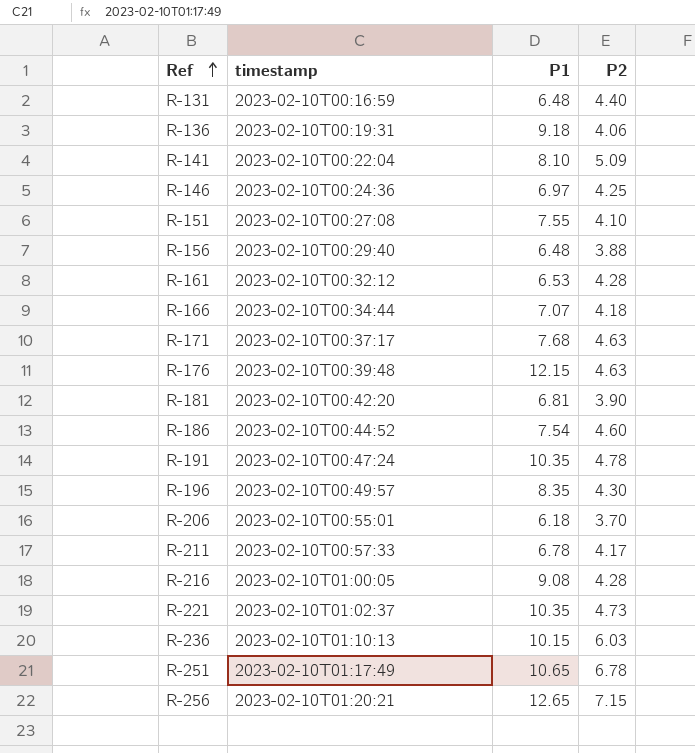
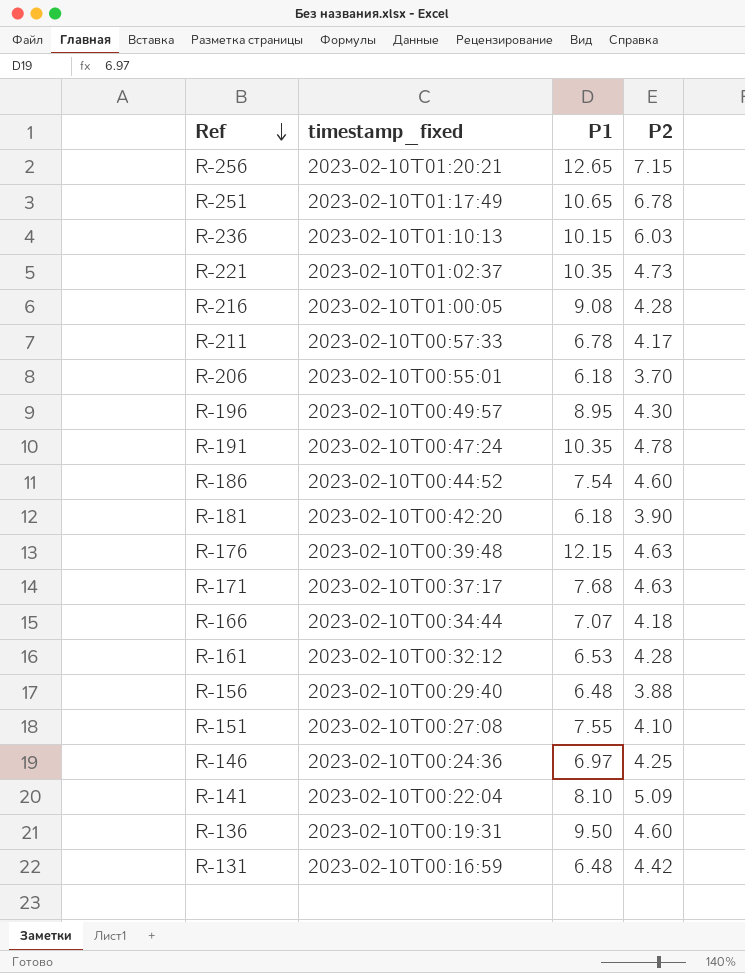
row order: Ref ascending -> Ref descending
column name: timestamp -> timestamp_fixed
R-196 | P1: 8.35 -> 8.95
R-181 | P1: 6.81 -> 6.18
R-136 | P1: 9.18 -> 9.50
R-136 | P2: 4.06 -> 4.60
R-131 | P2: 4.40 -> 4.42

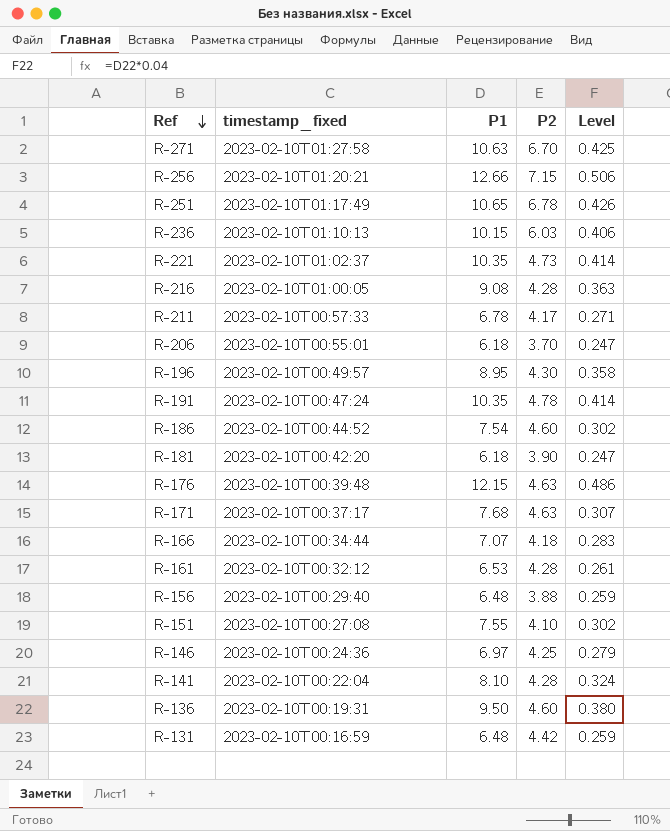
column Level | formula: none -> [P1] * 0.04
row R-271: none -> 2023-02-10T01:27:58 | 10.63 | 6.70 | 0.425
R-256 | P1: 12.65 -> 12.66
R-141 | P2: 5.09 -> 4.28

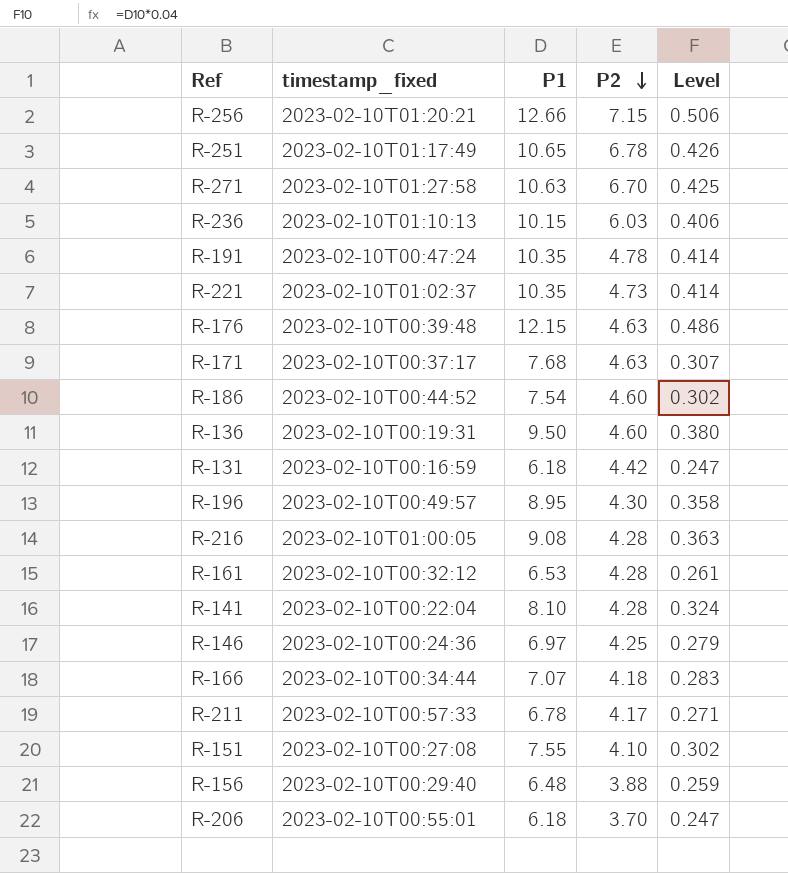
row order: Ref descending -> P2 descending
row R-181: 2023-02-10T00:42:20 | 6.18 | 3.90 | 0.247 -> none
R-131 | P1: 6.48 -> 6.18
R-131 | Level: 0.259 -> 0.247

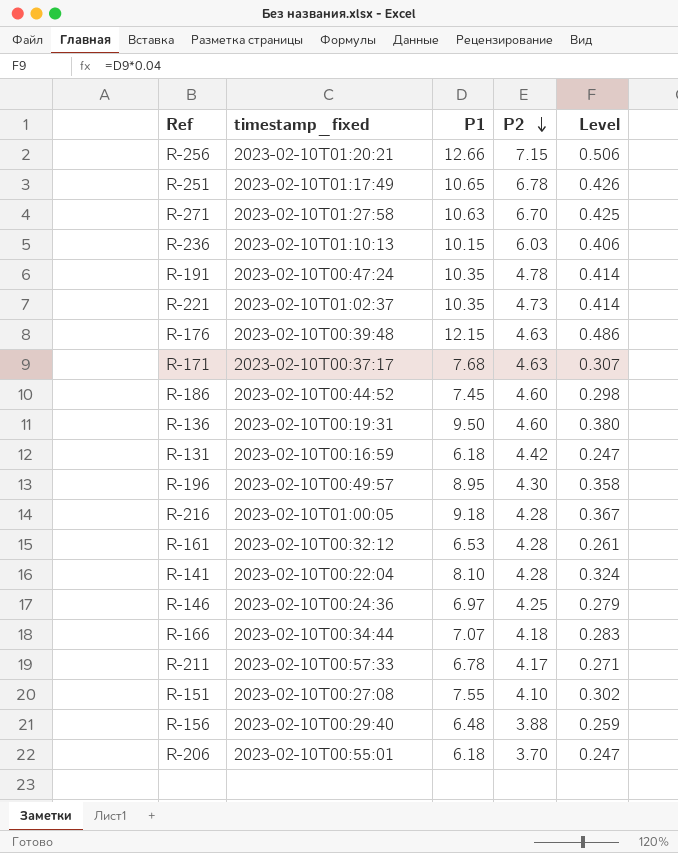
R-186 | P1: 7.54 -> 7.45
R-186 | Level: 0.302 -> 0.298
R-216 | P1: 9.08 -> 9.18
R-216 | Level: 0.363 -> 0.367

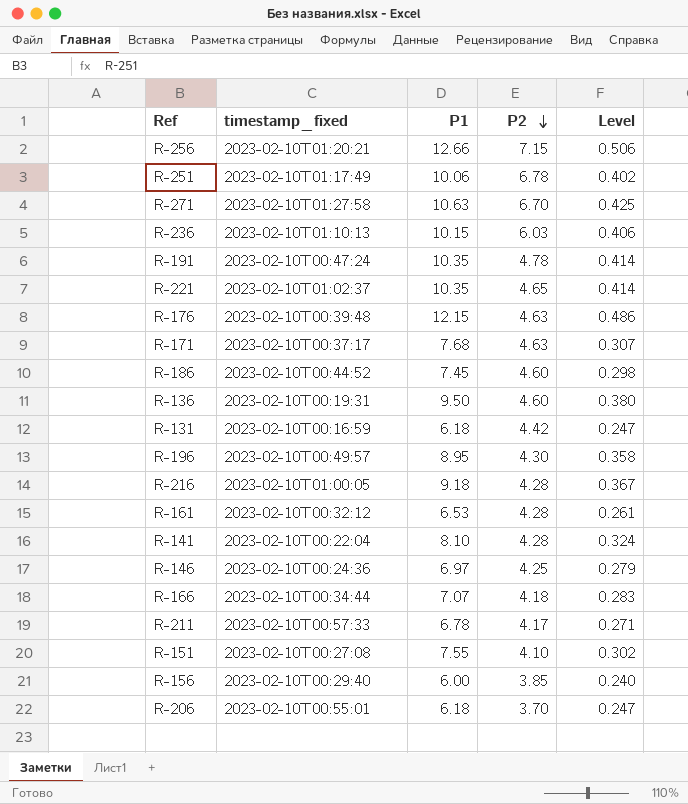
R-251 | P1: 10.65 -> 10.06
R-251 | Level: 0.426 -> 0.402
R-221 | P2: 4.73 -> 4.65
R-156 | P1: 6.48 -> 6.00
R-156 | P2: 3.88 -> 3.85
R-156 | Level: 0.259 -> 0.240

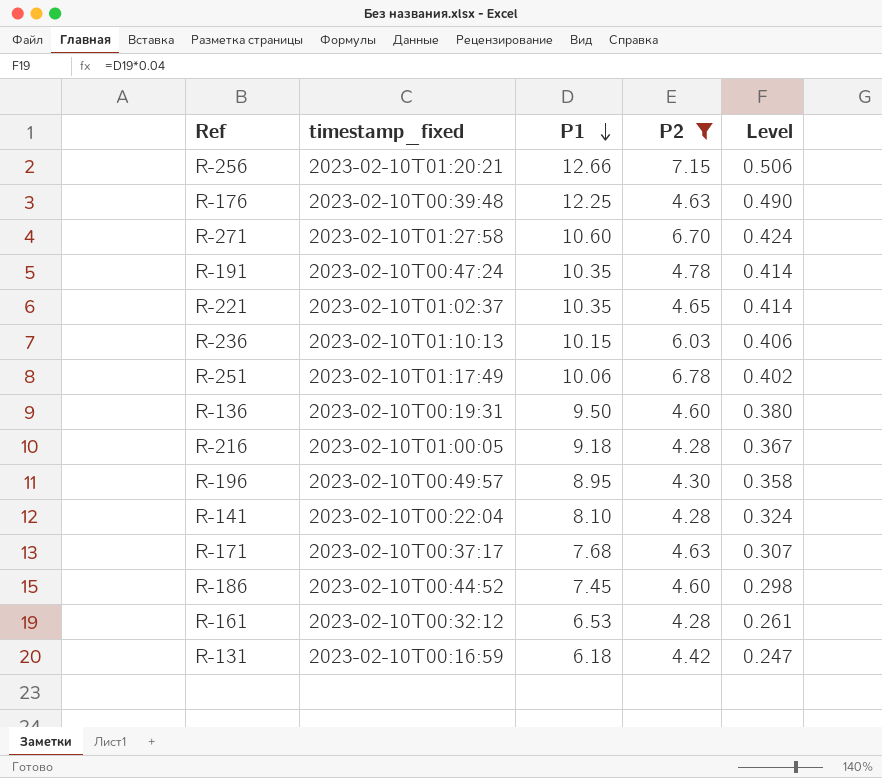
filter: none -> P2 >= 4.28
row order: P2 descending -> P1 descending
R-176 | P1: 12.15 -> 12.25
R-176 | Level: 0.486 -> 0.490
R-271 | P1: 10.63 -> 10.60
R-271 | Level: 0.425 -> 0.424

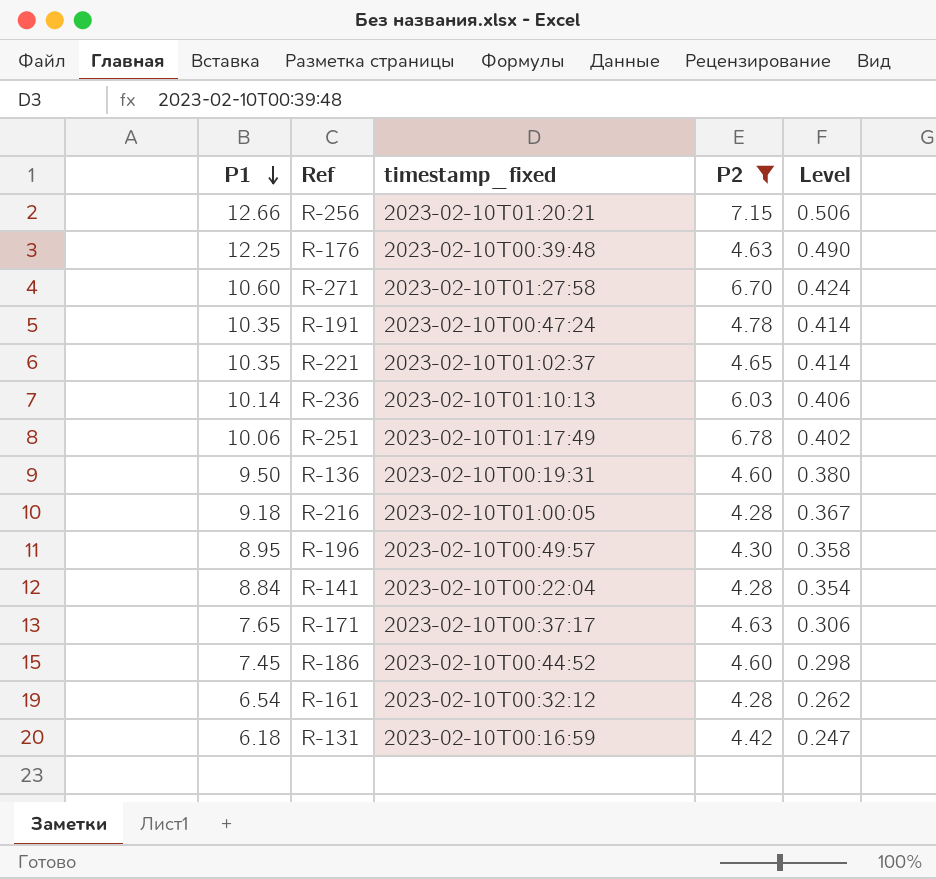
column P1 | position: 3 -> 1
R-236 | P1: 10.15 -> 10.14
R-141 | P1: 8.10 -> 8.84
R-141 | Level: 0.324 -> 0.354
R-171 | P1: 7.68 -> 7.65
R-171 | Level: 0.307 -> 0.306
R-161 | P1: 6.53 -> 6.54
R-161 | Level: 0.261 -> 0.262

